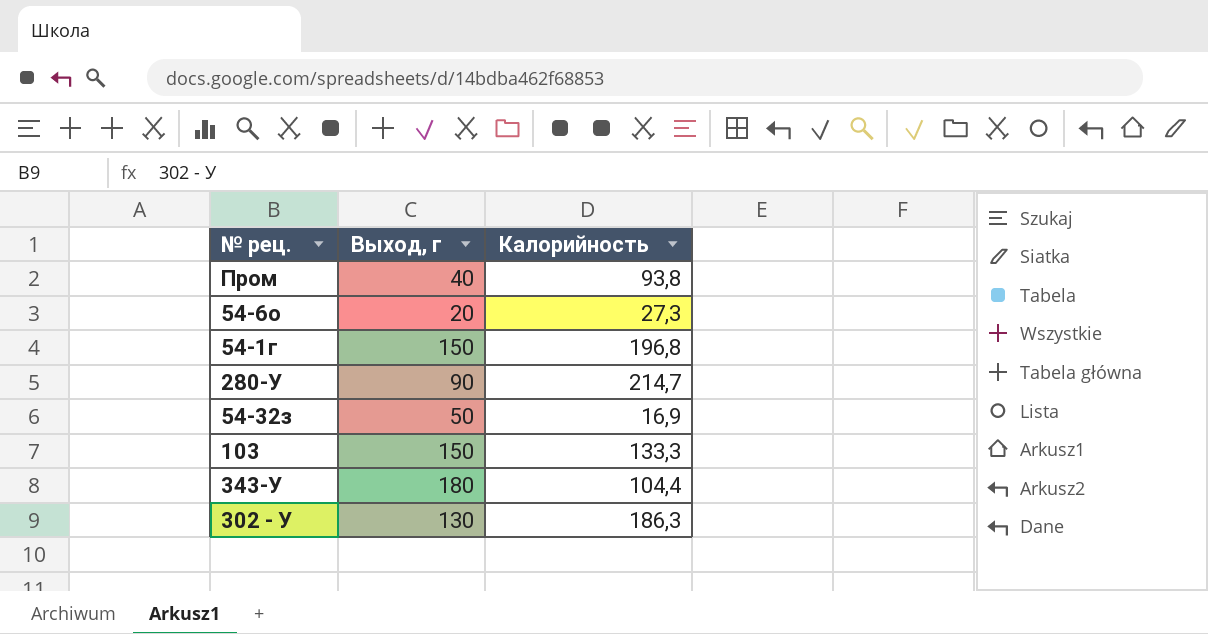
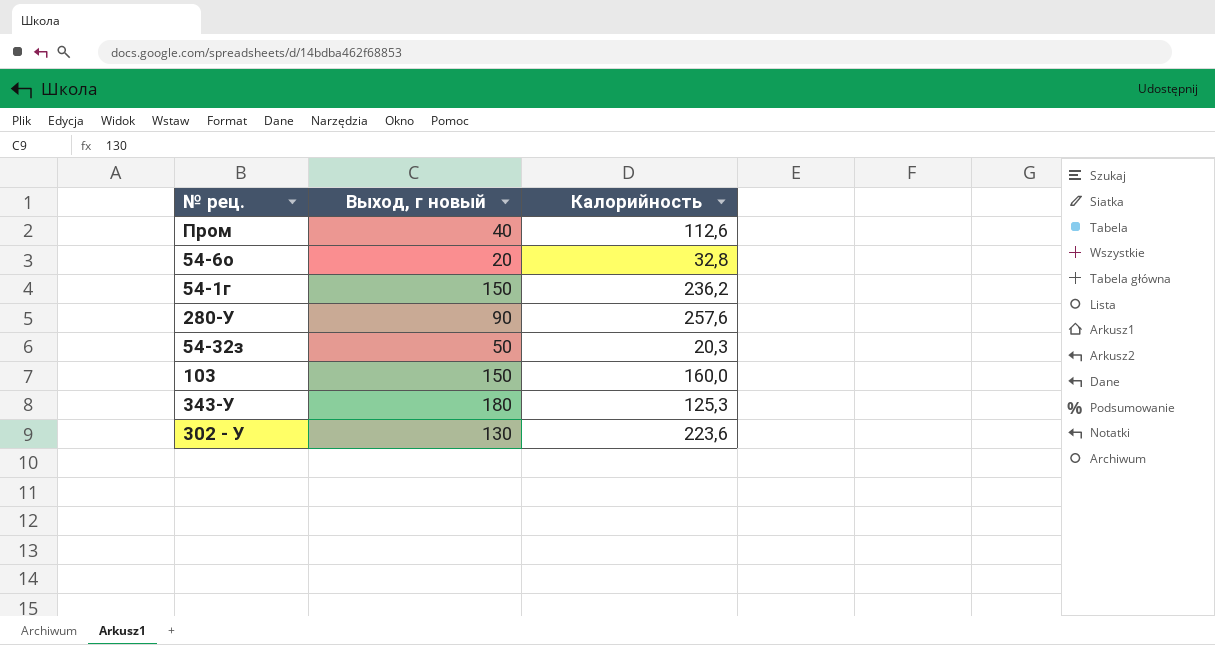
column name: Выход, г -> Выход, г новый
Пром | Калорийность: 93,8 -> 112,6
54-6о | Калорийность: 27,3 -> 32,8
54-1г | Калорийность: 196,8 -> 236,2
280-У | Калорийность: 214,7 -> 257,6
54-32з | Калорийность: 16,9 -> 20,3
103 | Калорийность: 133,3 -> 160,0
343-У | Калорийность: 104,4 -> 125,3
302 - У | Калорийность: 186,3 -> 223,6

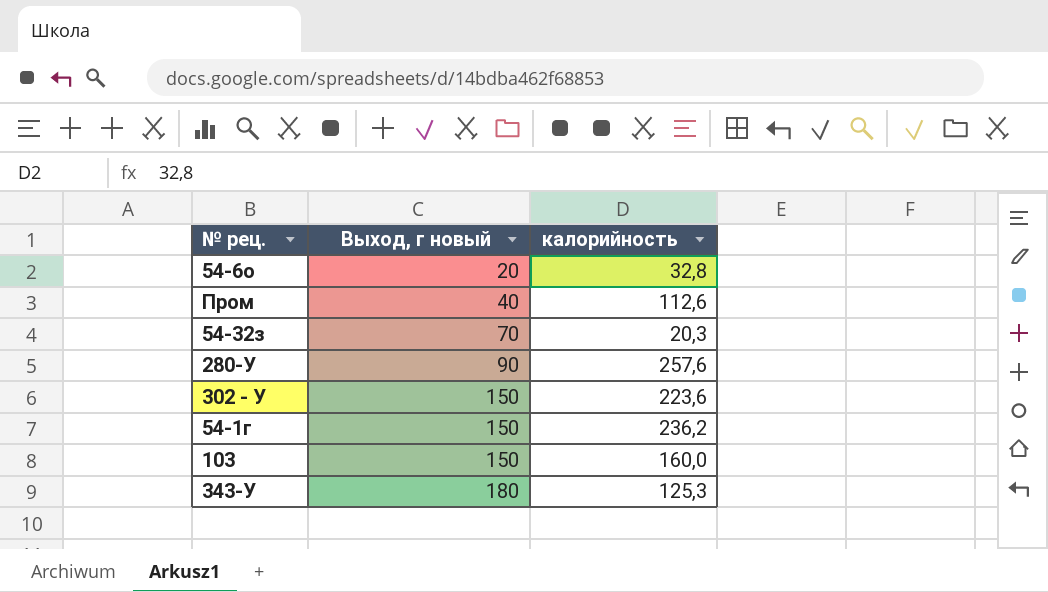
row order: none -> Выход, г новый ascending
column name: Калорийность -> калорийность
54-32з | Выход, г новый: 50 -> 70
302 - У | Выход, г новый: 130 -> 150

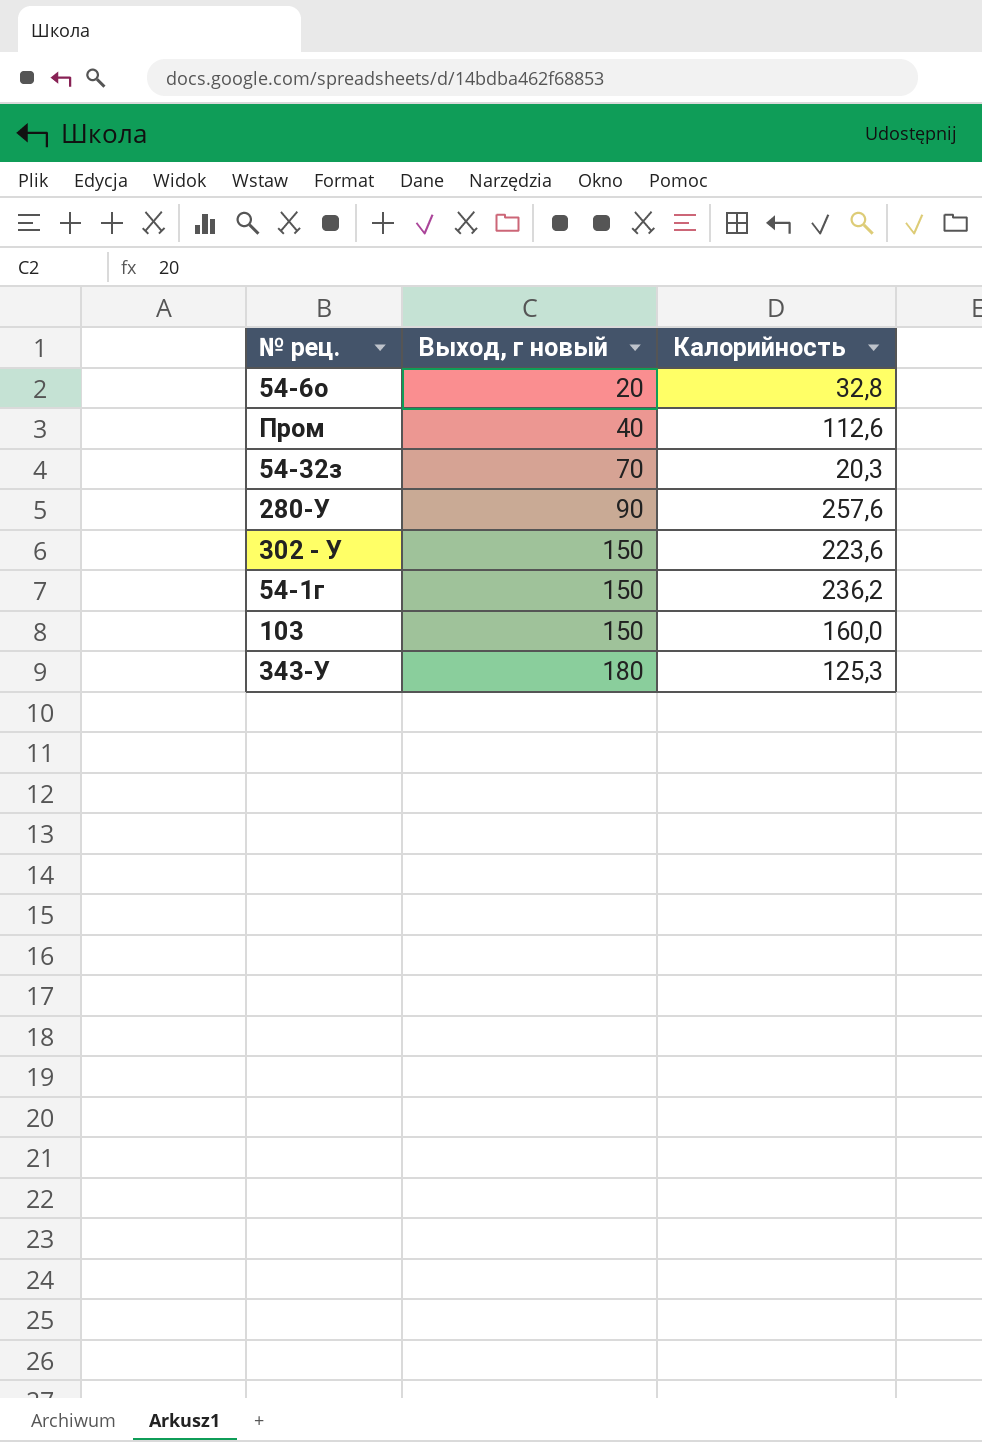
column name: калорийность -> Калорийность

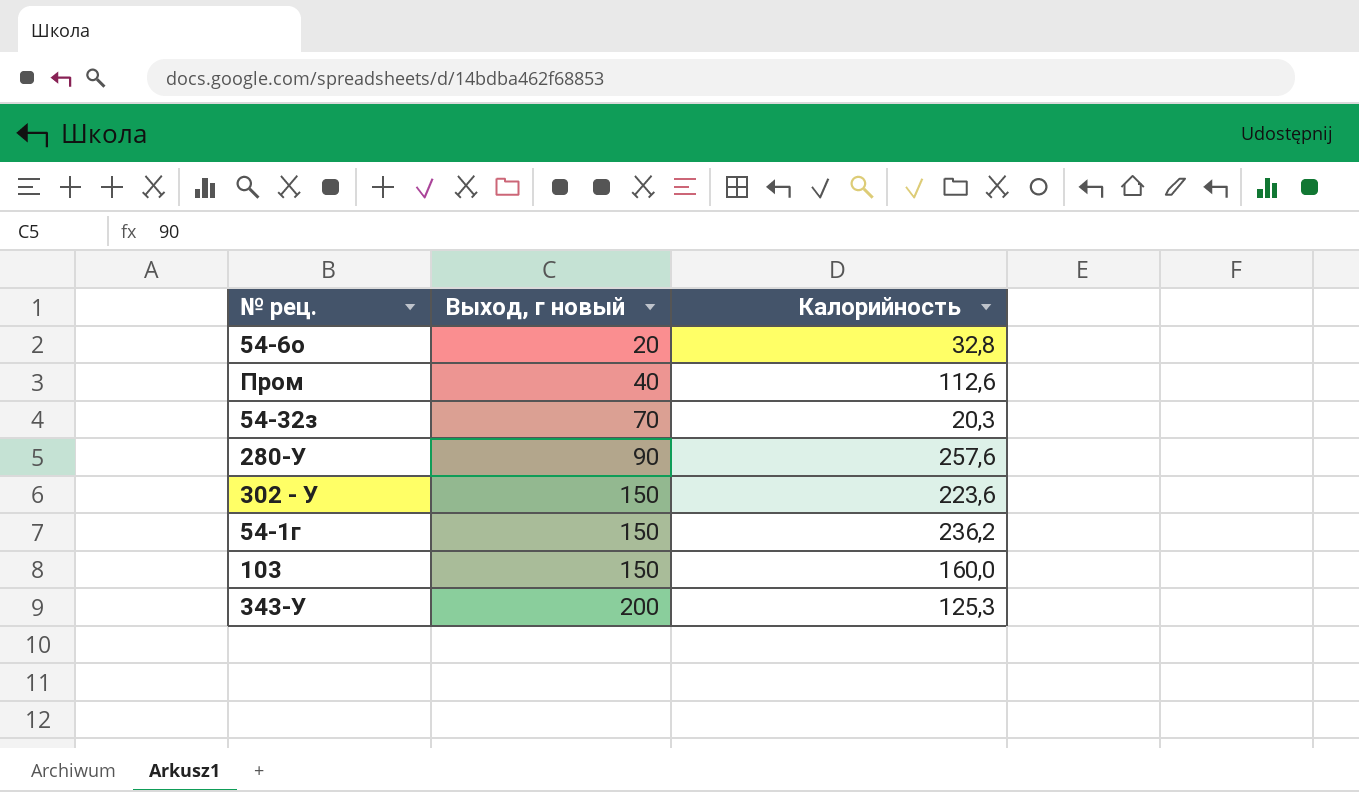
343-У | Выход, г новый: 180 -> 200

